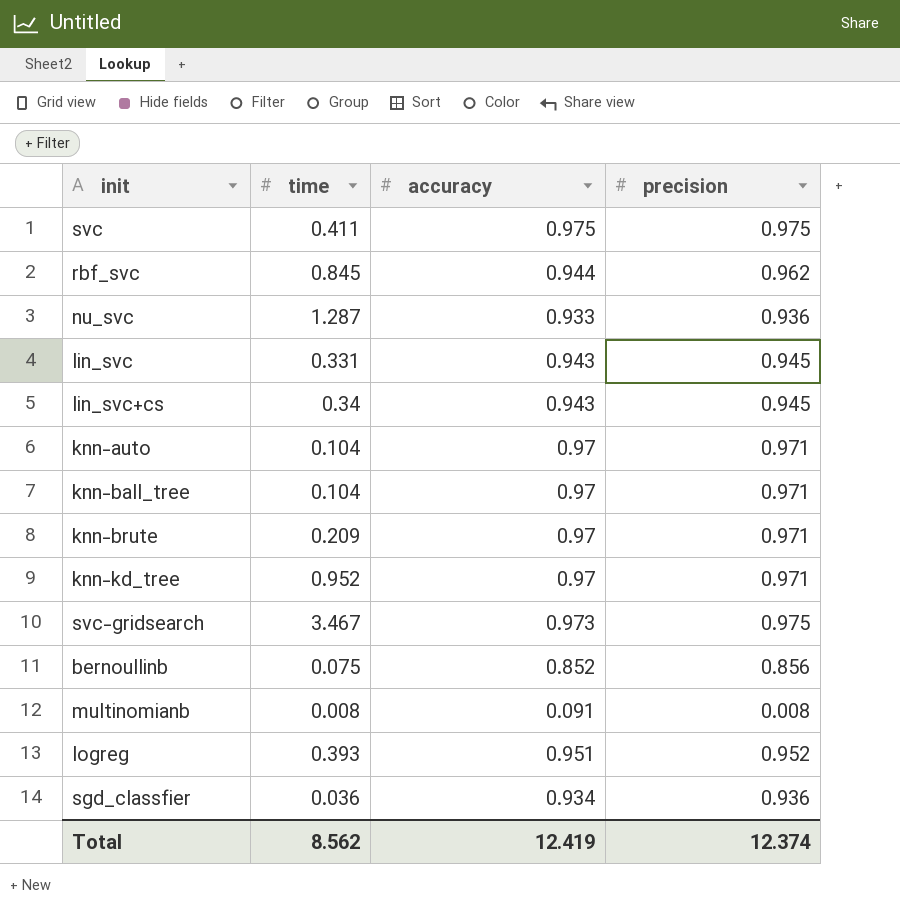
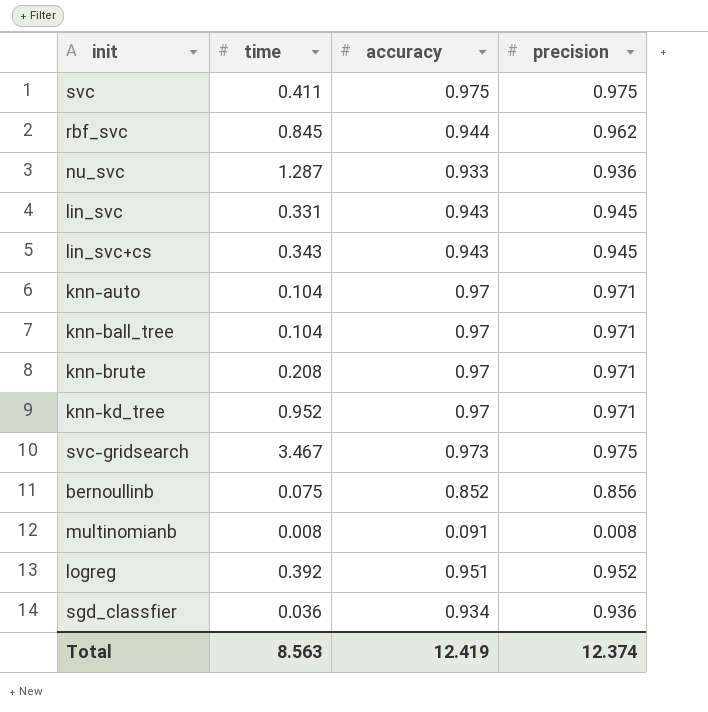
lin_svc+cs | time: 0.34 -> 0.343
knn-brute | time: 0.209 -> 0.208
logreg | time: 0.393 -> 0.392
Total | time: 8.562 -> 8.563

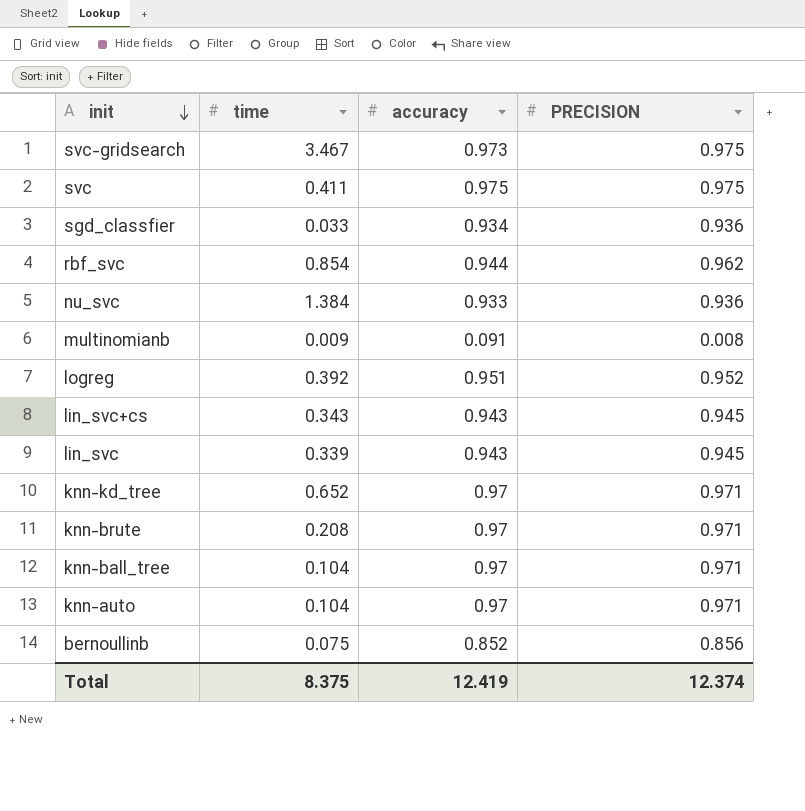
row order: none -> init descending
column name: precision -> PRECISION
sgd_classfier | time: 0.036 -> 0.033
rbf_svc | time: 0.845 -> 0.854
nu_svc | time: 1.287 -> 1.384
multinomianb | time: 0.008 -> 0.009
lin_svc | time: 0.331 -> 0.339
knn-kd_tree | time: 0.952 -> 0.652
Total | time: 8.563 -> 8.375

